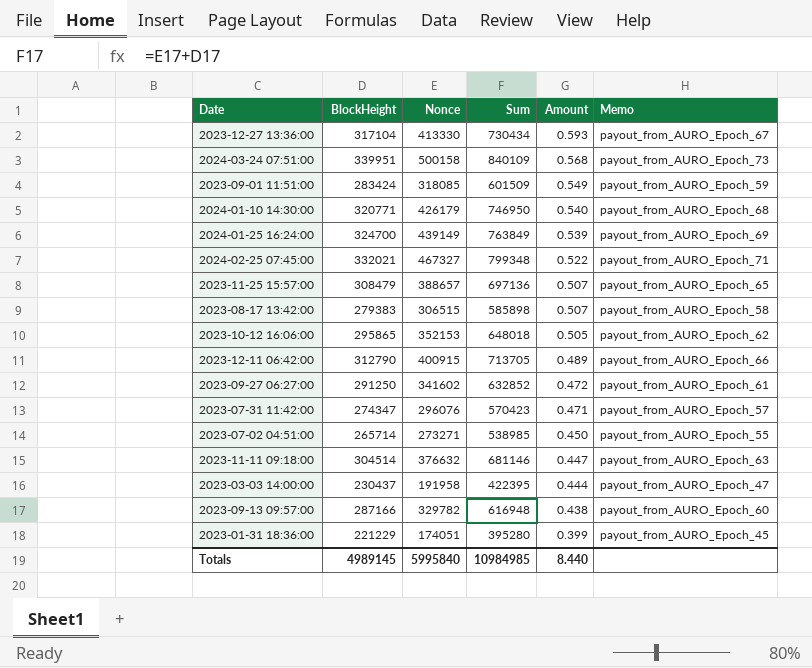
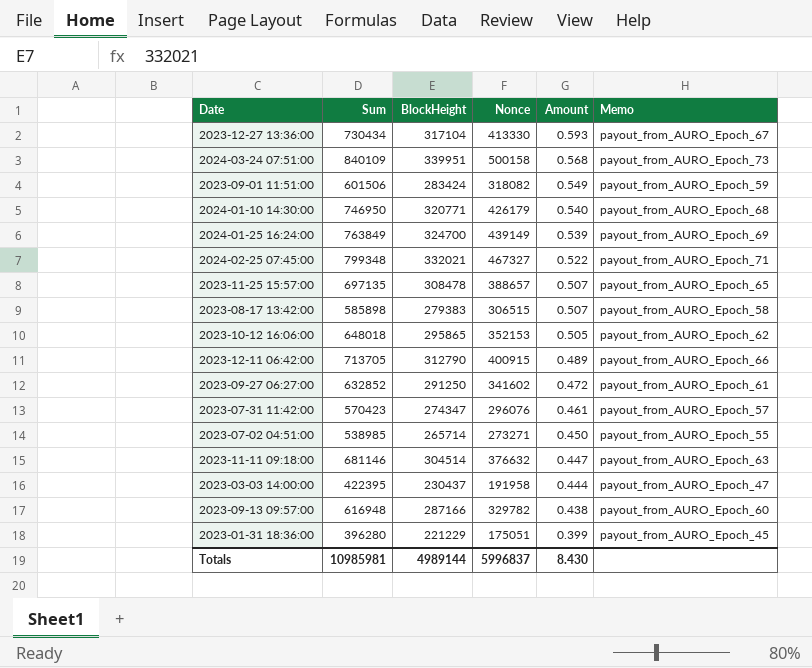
column Sum | position: 4 -> 2
2023-09-01 11:51:00 | Sum: 601509 -> 601506
2023-09-01 11:51:00 | Nonce: 318085 -> 318082
2023-11-25 15:57:00 | Sum: 697136 -> 697135
2023-11-25 15:57:00 | BlockHeight: 308479 -> 308478
2023-07-31 11:42:00 | Amount: 0.471 -> 0.461
2023-01-31 18:36:00 | Sum: 395280 -> 396280
2023-01-31 18:36:00 | Nonce: 174051 -> 175051
Totals | Sum: 10984985 -> 10985981
Totals | BlockHeight: 4989145 -> 4989144
Totals | Nonce: 5995840 -> 5996837
Totals | Amount: 8.440 -> 8.430

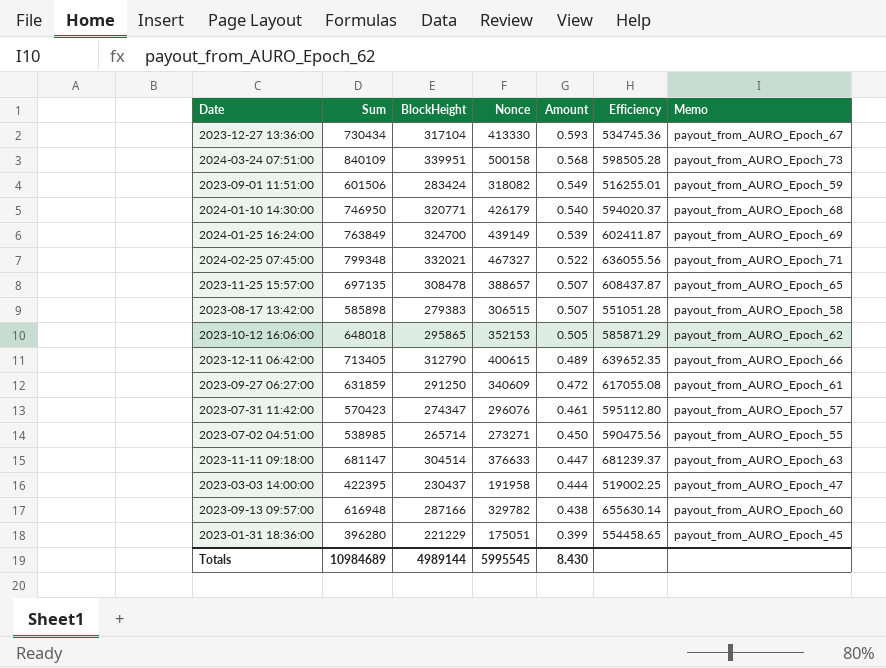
column Efficiency | formula: none -> [BlockHeight] / [Amount]
2023-12-11 06:42:00 | Sum: 713705 -> 713405
2023-12-11 06:42:00 | Nonce: 400915 -> 400615
2023-09-27 06:27:00 | Sum: 632852 -> 631859
2023-09-27 06:27:00 | Nonce: 341602 -> 340609
2023-11-11 09:18:00 | Sum: 681146 -> 681147
2023-11-11 09:18:00 | Nonce: 376632 -> 376633
Totals | Sum: 10985981 -> 10984689
Totals | Nonce: 5996837 -> 5995545

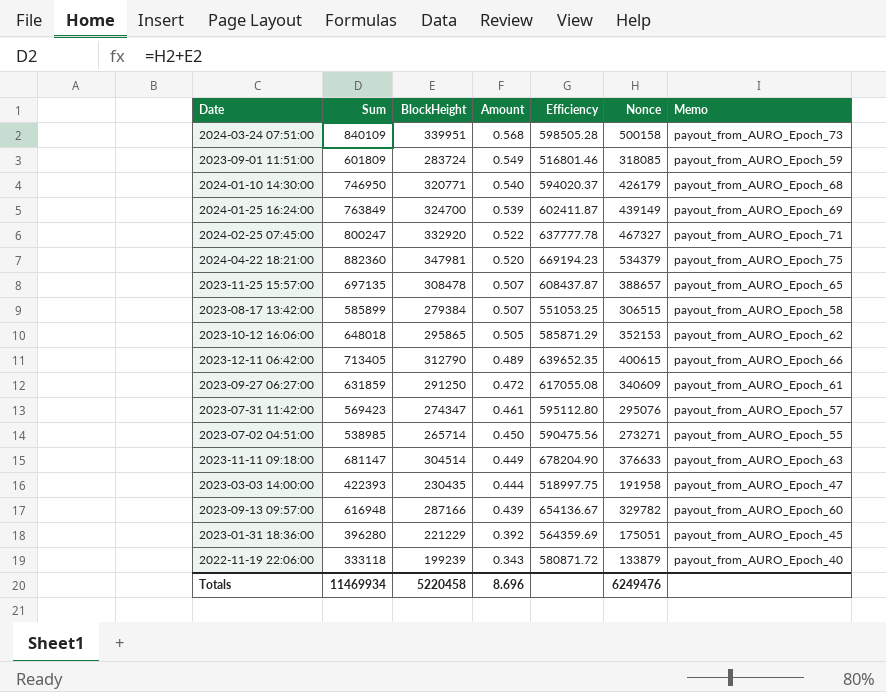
column Nonce | position: 4 -> 6
row 2023-12-27 13:36:00: 730434 | 317104 | 413330 | 0.593 | 534745.36 | payout_from_AURO_Epoch_67 -> none
2023-09-01 11:51:00 | Sum: 601506 -> 601809
2023-09-01 11:51:00 | BlockHeight: 283424 -> 283724
2023-09-01 11:51:00 | Efficiency: 516255.01 -> 516801.46
2023-09-01 11:51:00 | Nonce: 318082 -> 318085
2024-02-25 07:45:00 | Sum: 799348 -> 800247
2024-02-25 07:45:00 | BlockHeight: 332021 -> 332920
2024-02-25 07:45:00 | Efficiency: 636055.56 -> 637777.78
row 2024-04-22 18:21:00: none -> 882360 | 347981 | 0.520 | 669194.23 | 534379 | payout_from_AURO_Epoch_75
2023-08-17 13:42:00 | Sum: 585898 -> 585899
2023-08-17 13:42:00 | BlockHeight: 279383 -> 279384
2023-08-17 13:42:00 | Efficiency: 551051.28 -> 551053.25
2023-07-31 11:42:00 | Sum: 570423 -> 569423
2023-07-31 11:42:00 | Nonce: 296076 -> 295076
2023-11-11 09:18:00 | Amount: 0.447 -> 0.449
2023-11-11 09:18:00 | Efficiency: 681239.37 -> 678204.90
2023-03-03 14:00:00 | Sum: 422395 -> 422393
2023-03-03 14:00:00 | BlockHeight: 230437 -> 230435
2023-03-03 14:00:00 | Efficiency: 519002.25 -> 518997.75
2023-09-13 09:57:00 | Amount: 0.438 -> 0.439
2023-09-13 09:57:00 | Efficiency: 655630.14 -> 654136.67
2023-01-31 18:36:00 | Amount: 0.399 -> 0.392
2023-01-31 18:36:00 | Efficiency: 554458.65 -> 564359.69
row 2022-11-19 22:06:00: none -> 333118 | 199239 | 0.343 | 580871.72 | 133879 | payout_from_AURO_Epoch_40
Totals | Sum: 10984689 -> 11469934
Totals | BlockHeight: 4989144 -> 5220458
Totals | Amount: 8.430 -> 8.696
Totals | Nonce: 5995545 -> 6249476

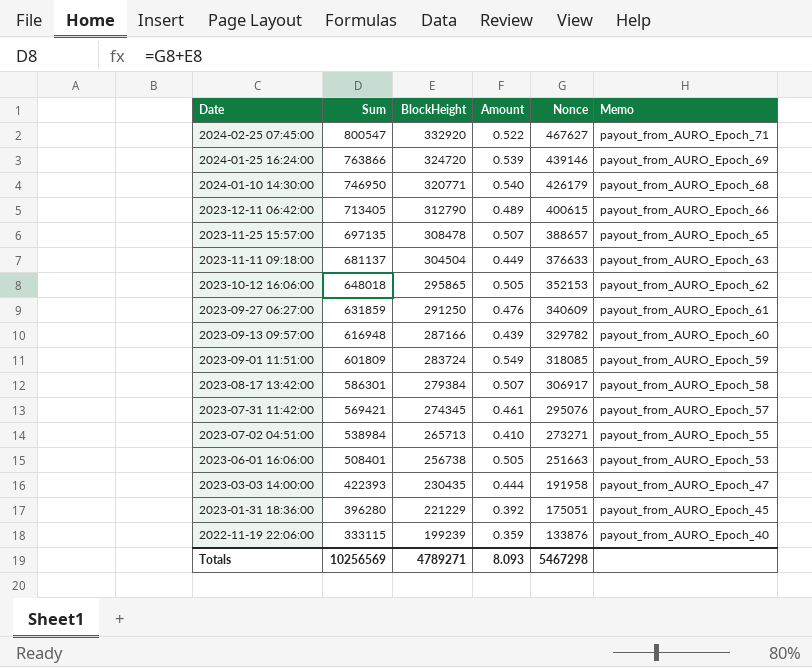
row order: Amount descending -> Date descending
column Efficiency | formula: [BlockHeight] / [Amount] -> none
row 2024-03-24 07:51:00: 840109 | 339951 | 0.568 | 598505.28 | 500158 | payout_from_AURO_Epoch_73 -> none
row 2024-04-22 18:21:00: 882360 | 347981 | 0.520 | 669194.23 | 534379 | payout_from_AURO_Epoch_75 -> none
2024-02-25 07:45:00 | Sum: 800247 -> 800547
2024-02-25 07:45:00 | Nonce: 467327 -> 467627
2024-01-25 16:24:00 | Sum: 763849 -> 763866
2024-01-25 16:24:00 | BlockHeight: 324700 -> 324720
2024-01-25 16:24:00 | Nonce: 439149 -> 439146
2023-11-11 09:18:00 | Sum: 681147 -> 681137
2023-11-11 09:18:00 | BlockHeight: 304514 -> 304504
2023-09-27 06:27:00 | Amount: 0.472 -> 0.476
2023-08-17 13:42:00 | Sum: 585899 -> 586301
2023-08-17 13:42:00 | Nonce: 306515 -> 306917
2023-07-31 11:42:00 | Sum: 569423 -> 569421
2023-07-31 11:42:00 | BlockHeight: 274347 -> 274345
2023-07-02 04:51:00 | Sum: 538985 -> 538984
2023-07-02 04:51:00 | BlockHeight: 265714 -> 265713
2023-07-02 04:51:00 | Amount: 0.450 -> 0.410
row 2023-06-01 16:06:00: none -> 508401 | 256738 | 0.505 | 251663 | payout_from_AURO_Epoch_53
2022-11-19 22:06:00 | Sum: 333118 -> 333115
2022-11-19 22:06:00 | Amount: 0.343 -> 0.359
2022-11-19 22:06:00 | Nonce: 133879 -> 133876
Totals | Sum: 11469934 -> 10256569
Totals | BlockHeight: 5220458 -> 4789271
Totals | Amount: 8.696 -> 8.093
Totals | Nonce: 6249476 -> 5467298

